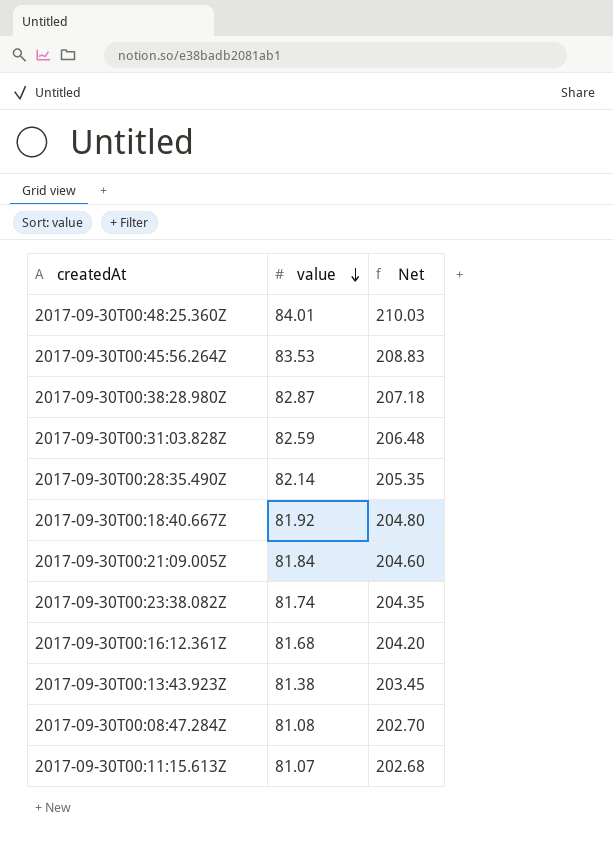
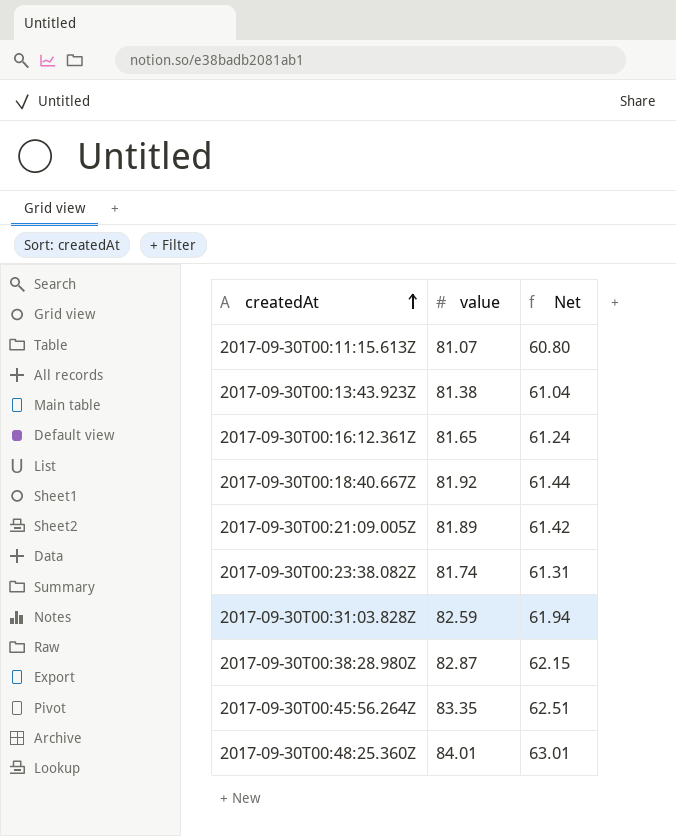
row order: value descending -> createdAt ascending
column Net | formula: [value] * 2.5 -> [value] * 0.75
row 2017-09-30T00:28:35.490Z: 82.14 | 205.35 -> none
row 2017-09-30T00:08:47.284Z: 81.08 | 202.70 -> none
2017-09-30T00:16:12.361Z | value: 81.68 -> 81.65
2017-09-30T00:21:09.005Z | value: 81.84 -> 81.89
2017-09-30T00:45:56.264Z | value: 83.53 -> 83.35

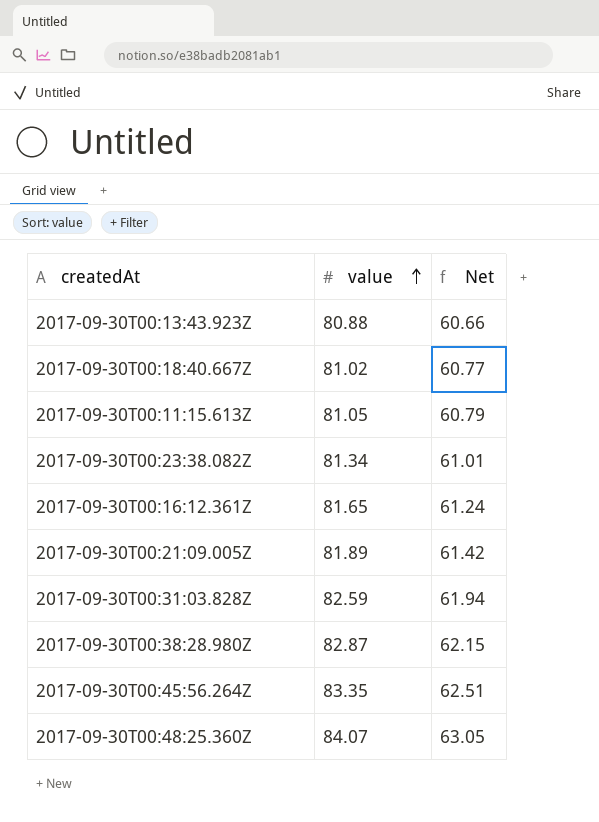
row order: createdAt ascending -> value ascending
2017-09-30T00:13:43.923Z | value: 81.38 -> 80.88
2017-09-30T00:13:43.923Z | Net: 61.04 -> 60.66
2017-09-30T00:18:40.667Z | value: 81.92 -> 81.02
2017-09-30T00:18:40.667Z | Net: 61.44 -> 60.77
2017-09-30T00:11:15.613Z | value: 81.07 -> 81.05
2017-09-30T00:11:15.613Z | Net: 60.80 -> 60.79
2017-09-30T00:23:38.082Z | value: 81.74 -> 81.34
2017-09-30T00:23:38.082Z | Net: 61.31 -> 61.01
2017-09-30T00:48:25.360Z | value: 84.01 -> 84.07
2017-09-30T00:48:25.360Z | Net: 63.01 -> 63.05

